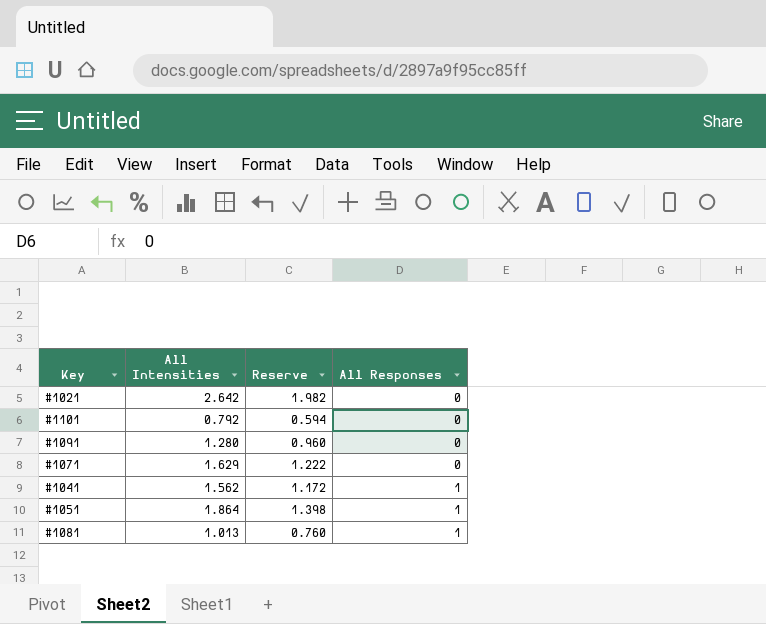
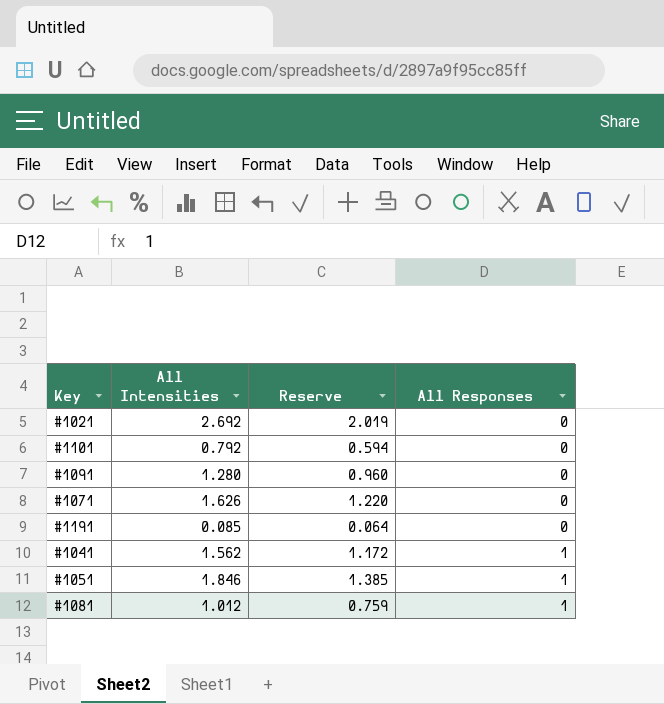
#1021 | All Intensities: 2.642 -> 2.692
#1021 | Reserve: 1.982 -> 2.019
#1071 | All Intensities: 1.629 -> 1.626
#1071 | Reserve: 1.222 -> 1.220
row #1191: none -> 0.085 | 0.064 | 0
#1051 | All Intensities: 1.864 -> 1.846
#1051 | Reserve: 1.398 -> 1.385
#1081 | All Intensities: 1.013 -> 1.012
#1081 | Reserve: 0.760 -> 0.759

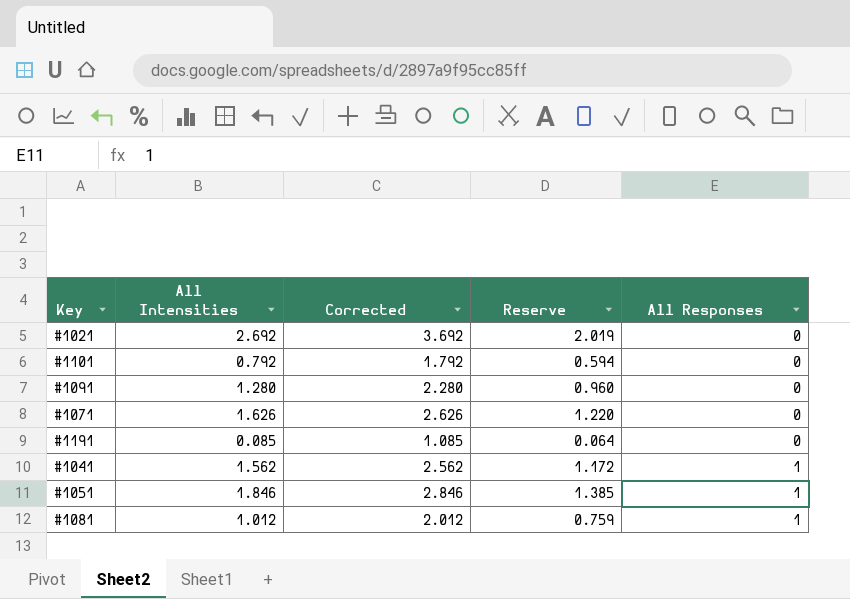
column Corrected | formula: none -> [All Intensities] + 1

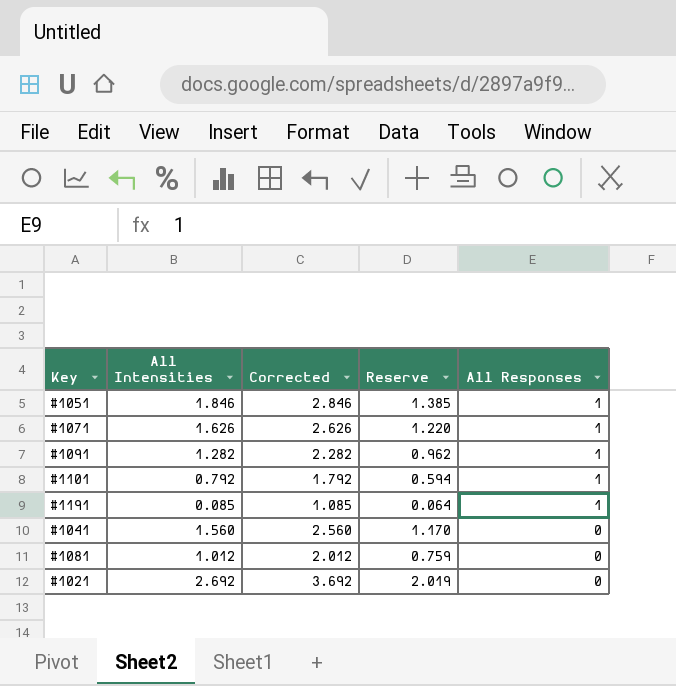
row order: All Responses ascending -> All Responses descending
#1071 | All Responses: 0 -> 1
#1091 | All Intensities: 1.280 -> 1.282
#1091 | Corrected: 2.280 -> 2.282
#1091 | Reserve: 0.960 -> 0.962
#1091 | All Responses: 0 -> 1
#1101 | All Responses: 0 -> 1
#1191 | All Responses: 0 -> 1
#1041 | All Intensities: 1.562 -> 1.560
#1041 | Corrected: 2.562 -> 2.560
#1041 | Reserve: 1.172 -> 1.170
#1041 | All Responses: 1 -> 0
#1081 | All Responses: 1 -> 0

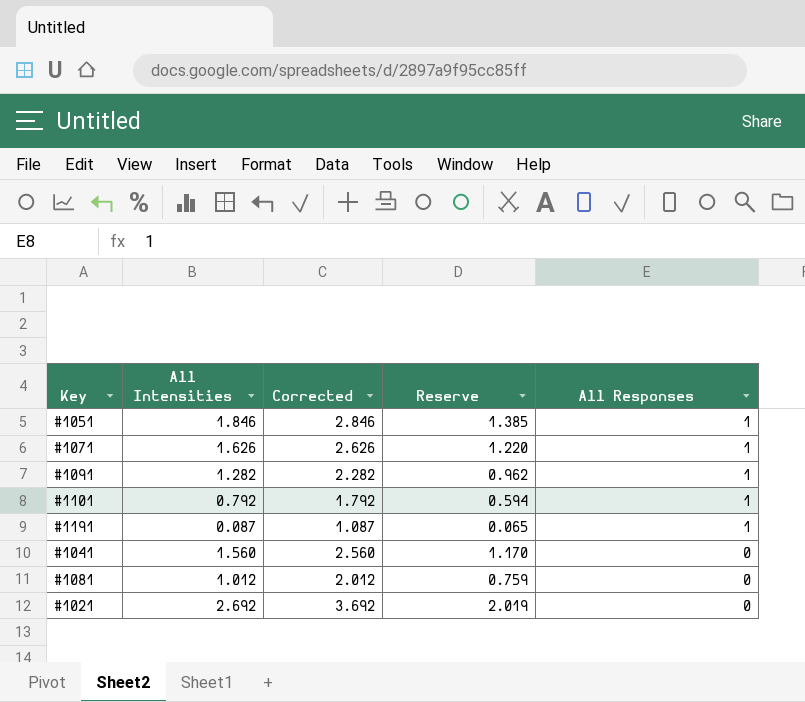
#1191 | All Intensities: 0.085 -> 0.087
#1191 | Corrected: 1.085 -> 1.087
#1191 | Reserve: 0.064 -> 0.065

